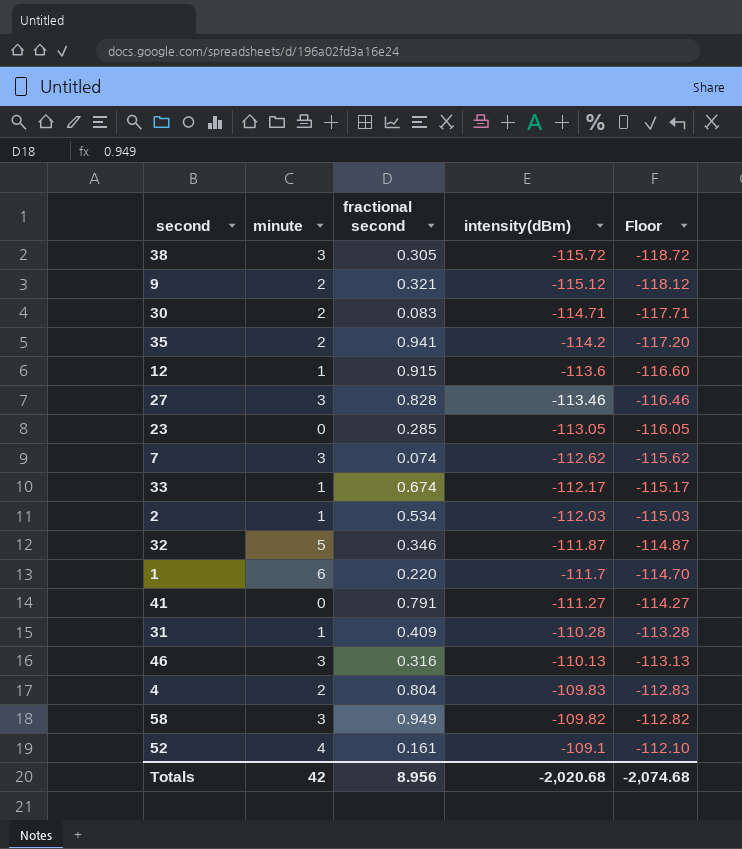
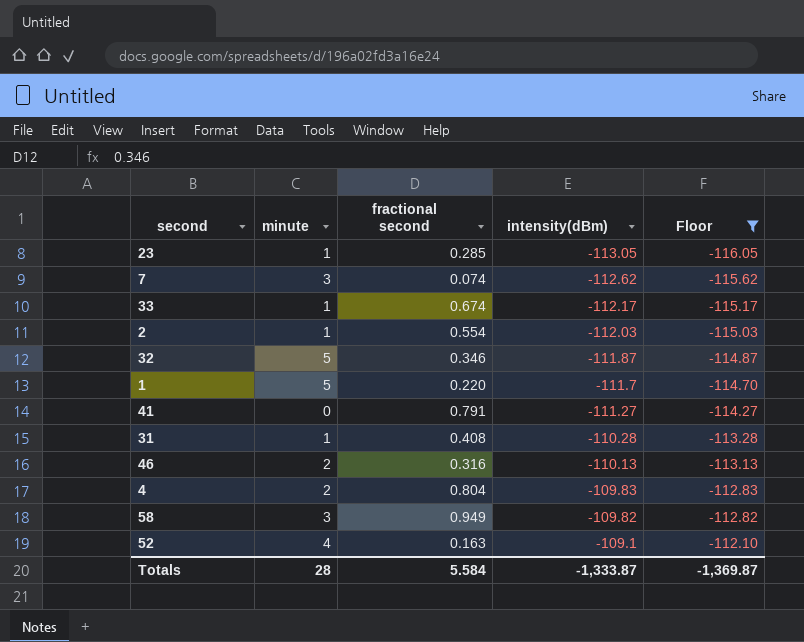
filter: none -> Floor >= -116.05
23 | minute: 0 -> 1
2 | fractional second: 0.534 -> 0.554
1 | minute: 6 -> 5
31 | fractional second: 0.409 -> 0.408
46 | minute: 3 -> 2
52 | fractional second: 0.161 -> 0.163
Totals | minute: 42 -> 28
Totals | fractional second: 8.956 -> 5.584
Totals | intensity(dBm): -2,020.68 -> -1,333.87
Totals | Floor: -2,074.68 -> -1,369.87

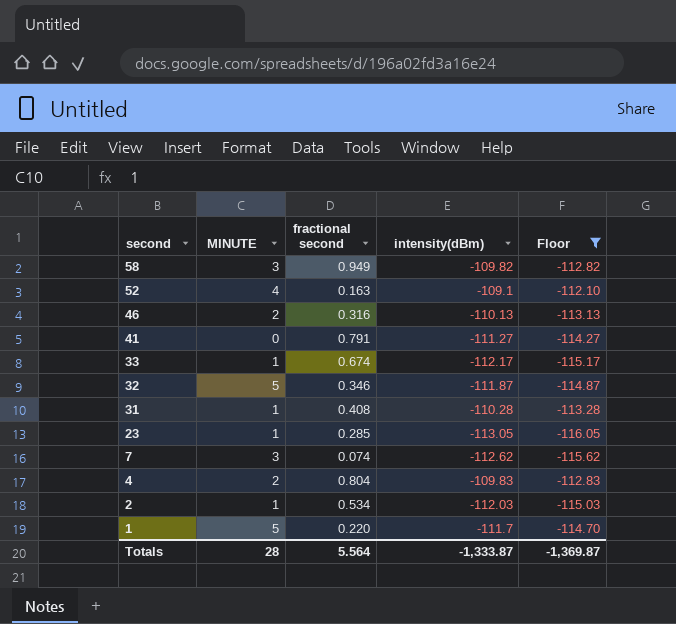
row order: intensity(dBm) ascending -> second descending
column name: minute -> MINUTE
2 | fractional second: 0.554 -> 0.534
Totals | fractional second: 5.584 -> 5.564

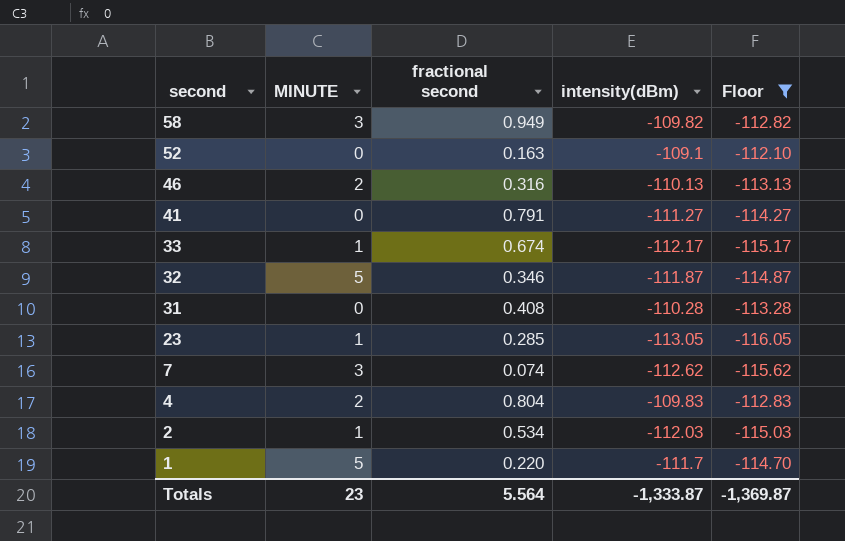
52 | MINUTE: 4 -> 0
31 | MINUTE: 1 -> 0
Totals | MINUTE: 28 -> 23

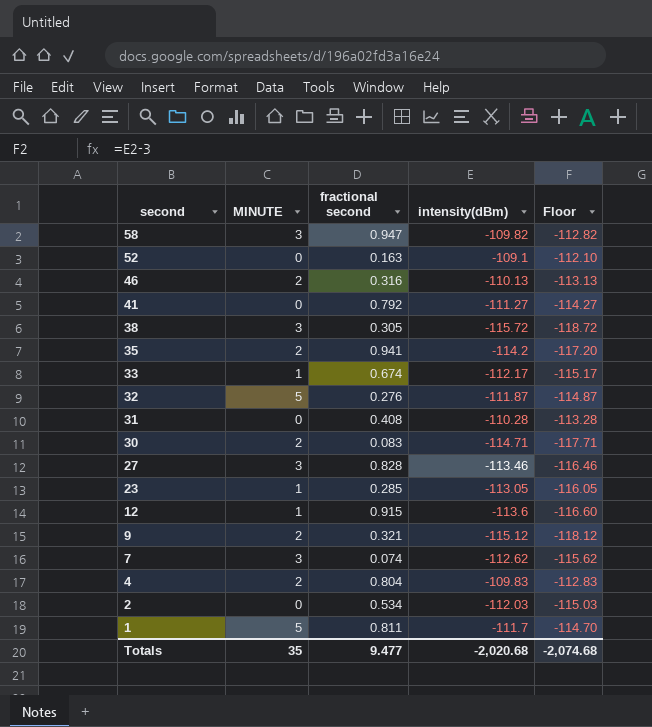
filter: Floor >= -116.05 -> none
58 | fractional second: 0.949 -> 0.947
41 | fractional second: 0.791 -> 0.792
32 | fractional second: 0.346 -> 0.276
2 | MINUTE: 1 -> 0
1 | fractional second: 0.220 -> 0.811
Totals | MINUTE: 23 -> 35
Totals | fractional second: 5.564 -> 9.477
Totals | intensity(dBm): -1,333.87 -> -2,020.68
Totals | Floor: -1,369.87 -> -2,074.68

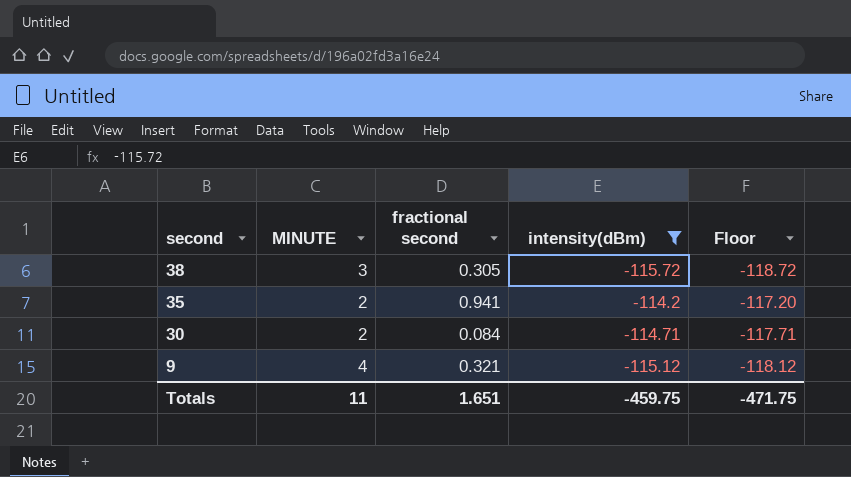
filter: none -> intensity(dBm) <= -114.2
30 | fractional second: 0.083 -> 0.084
9 | MINUTE: 2 -> 4
Totals | MINUTE: 35 -> 11
Totals | fractional second: 9.477 -> 1.651
Totals | intensity(dBm): -2,020.68 -> -459.75
Totals | Floor: -2,074.68 -> -471.75

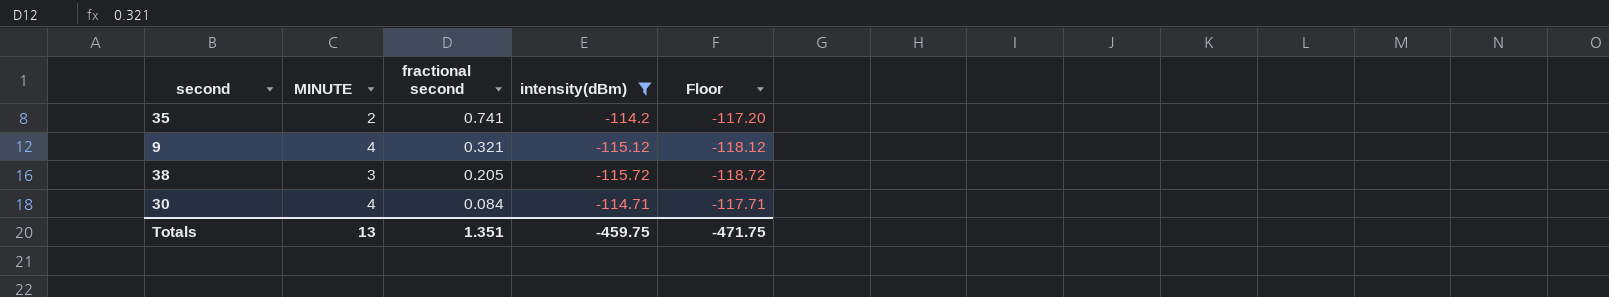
row order: second descending -> fractional second descending
35 | fractional second: 0.941 -> 0.741
38 | fractional second: 0.305 -> 0.205
30 | MINUTE: 2 -> 4
Totals | MINUTE: 11 -> 13
Totals | fractional second: 1.651 -> 1.351

